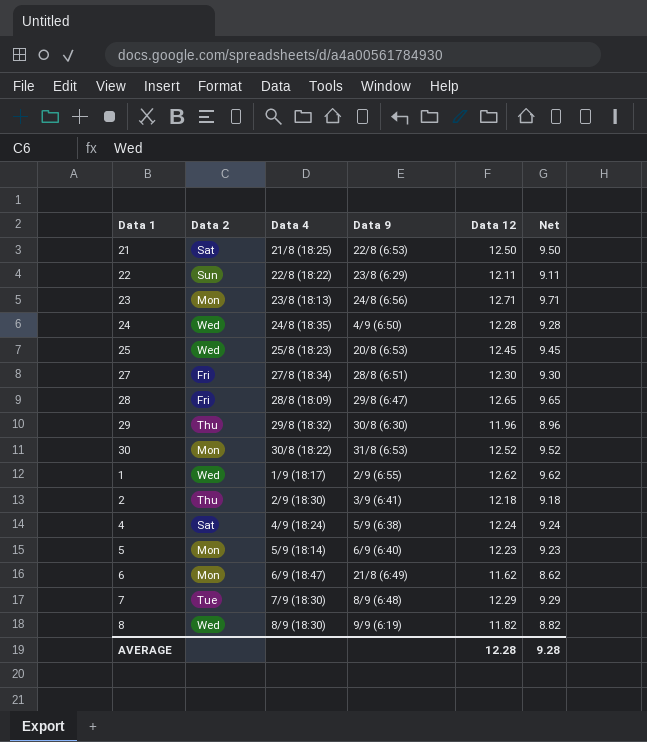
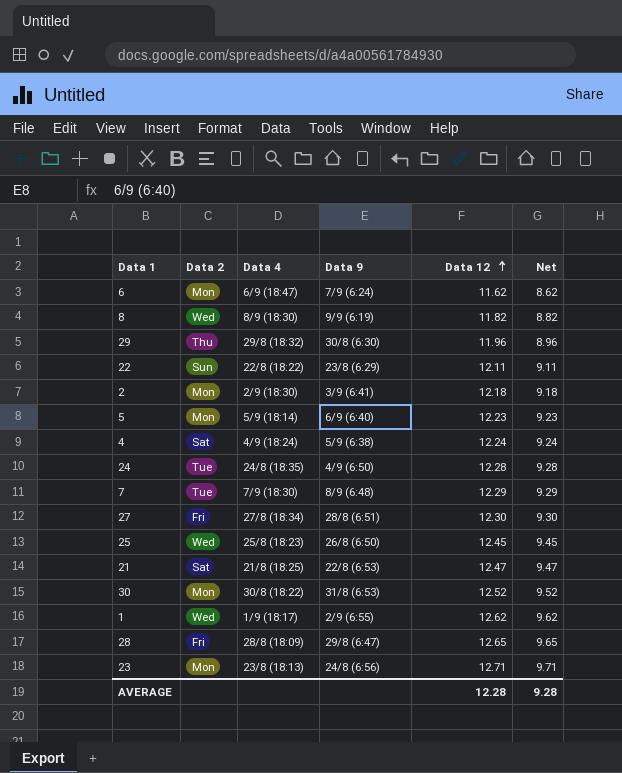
row order: none -> Data 12 ascending
6 | Data 9: 21/8 (6:49) -> 7/9 (6:24)
2 | Data 2: Thu -> Mon
24 | Data 2: Wed -> Tue
25 | Data 9: 20/8 (6:53) -> 26/8 (6:50)
21 | Data 12: 12.50 -> 12.47
21 | Net: 9.50 -> 9.47

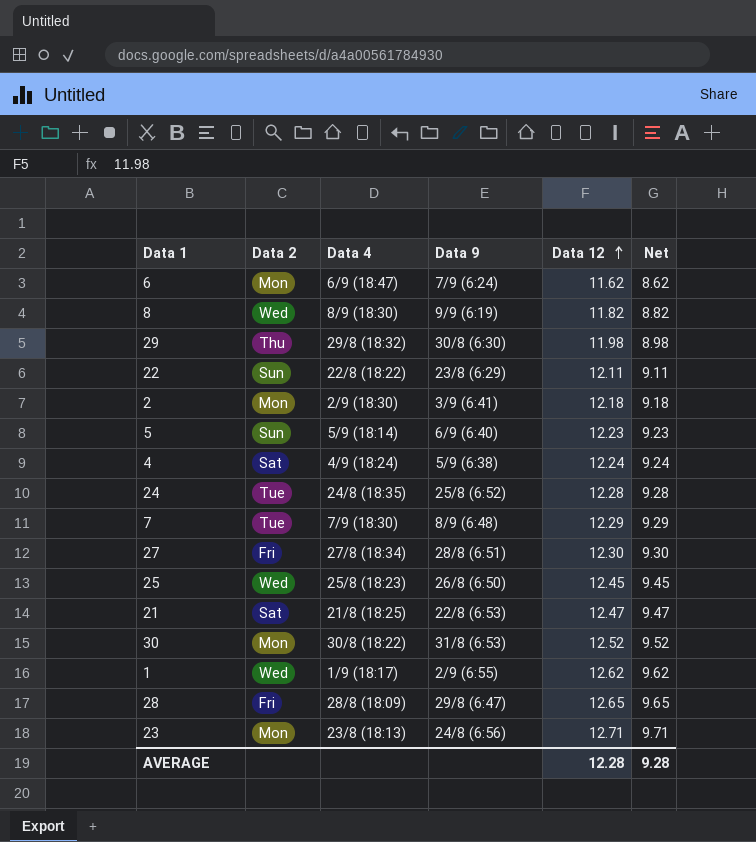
29 | Data 12: 11.96 -> 11.98
29 | Net: 8.96 -> 8.98
5 | Data 2: Mon -> Sun
24 | Data 9: 4/9 (6:50) -> 25/8 (6:52)

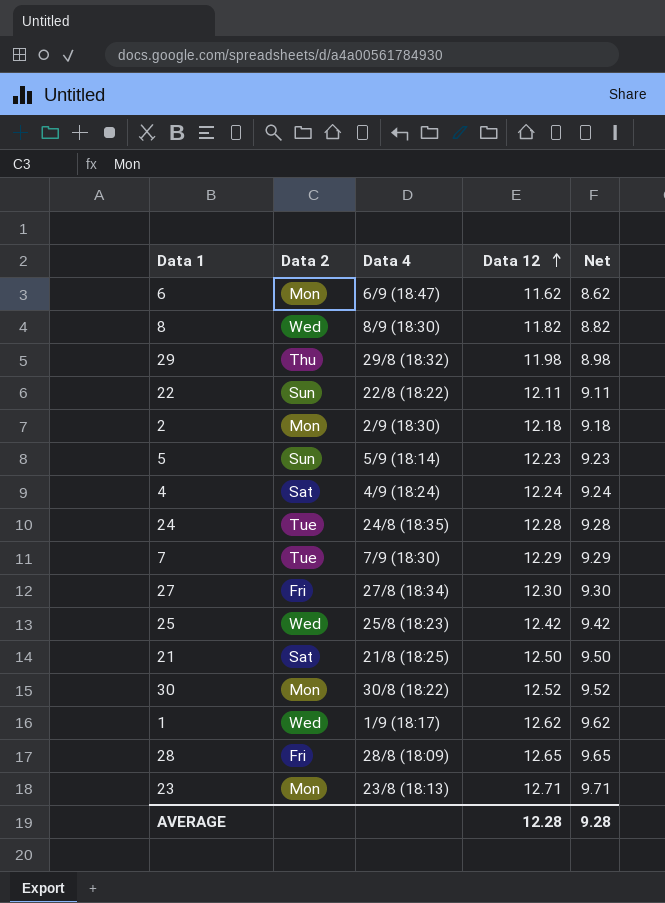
column Data 9 | position: 4 -> none
25 | Data 12: 12.45 -> 12.42
25 | Net: 9.45 -> 9.42
21 | Data 12: 12.47 -> 12.50
21 | Net: 9.47 -> 9.50

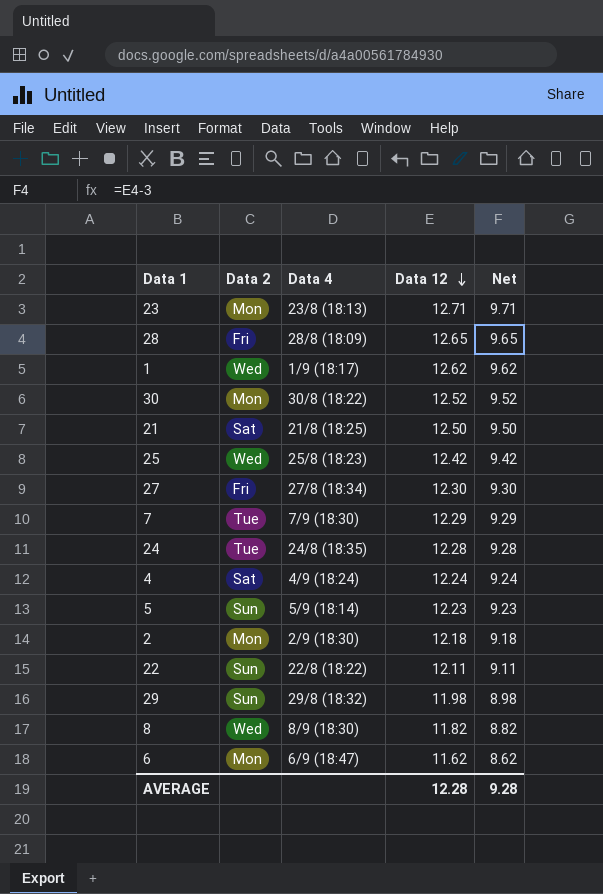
row order: Data 12 ascending -> Data 12 descending
29 | Data 2: Thu -> Sun

